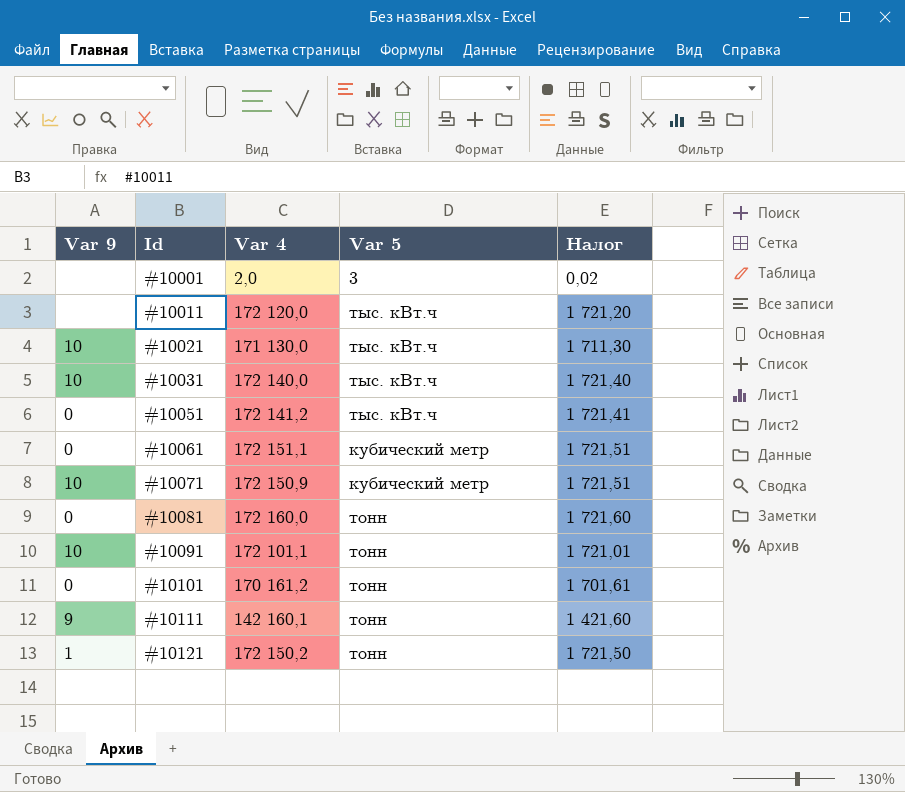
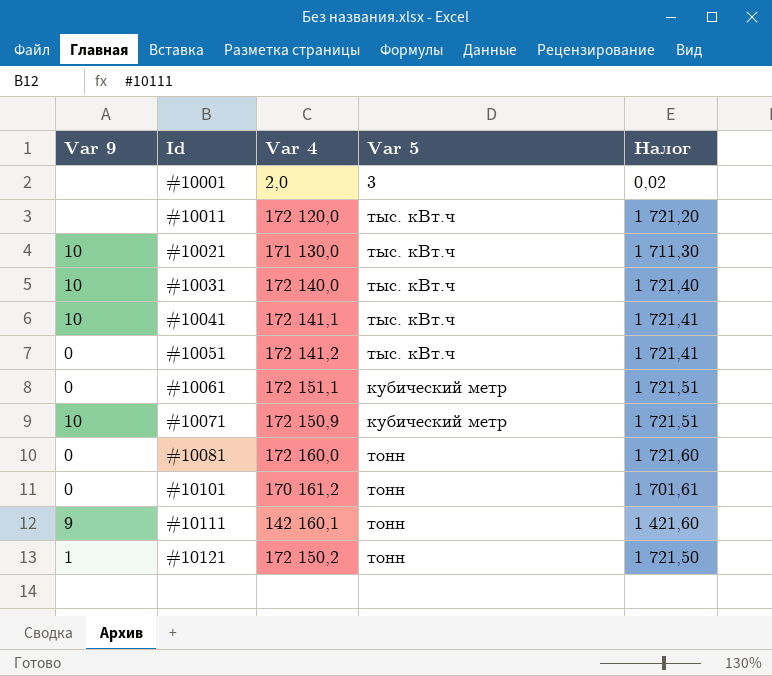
row #10091: 10 | 172 101,1 | тонн | 1 721,01 -> none
row #10041: none -> 10 | 172 141,1 | тыс. кВт.ч | 1 721,41

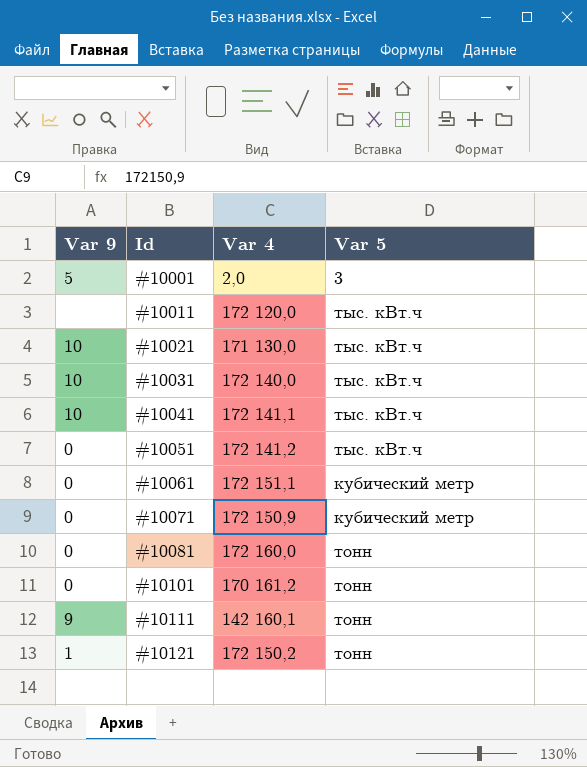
column Налог | formula: [Var 4] * 0,01 -> none
#10001 | Var 9: none -> 5
#10071 | Var 9: 10 -> 0

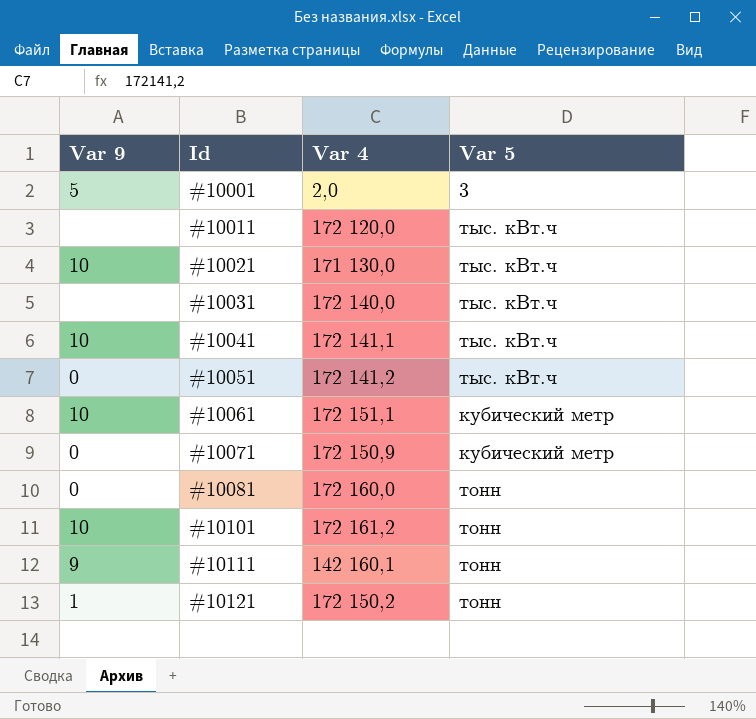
#10031 | Var 9: 10 -> none
#10061 | Var 9: 0 -> 10
#10101 | Var 9: 0 -> 10
#10101 | Var 4: 170 161,2 -> 172 161,2

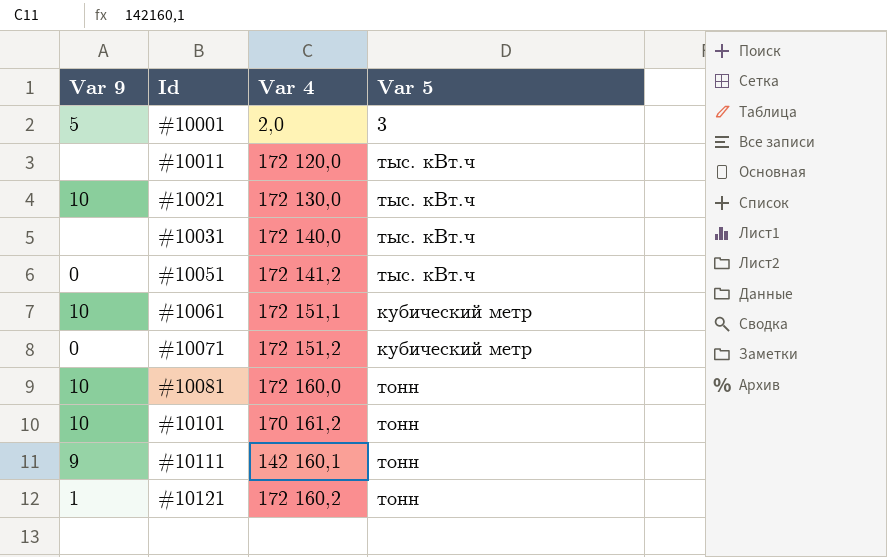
row #10041: 10 | 172 141,1 | тыс. кВт.ч -> none
#10021 | Var 4: 171 130,0 -> 172 130,0
#10071 | Var 4: 172 150,9 -> 172 151,2
#10081 | Var 9: 0 -> 10
#10101 | Var 4: 172 161,2 -> 170 161,2
#10121 | Var 4: 172 150,2 -> 172 160,2

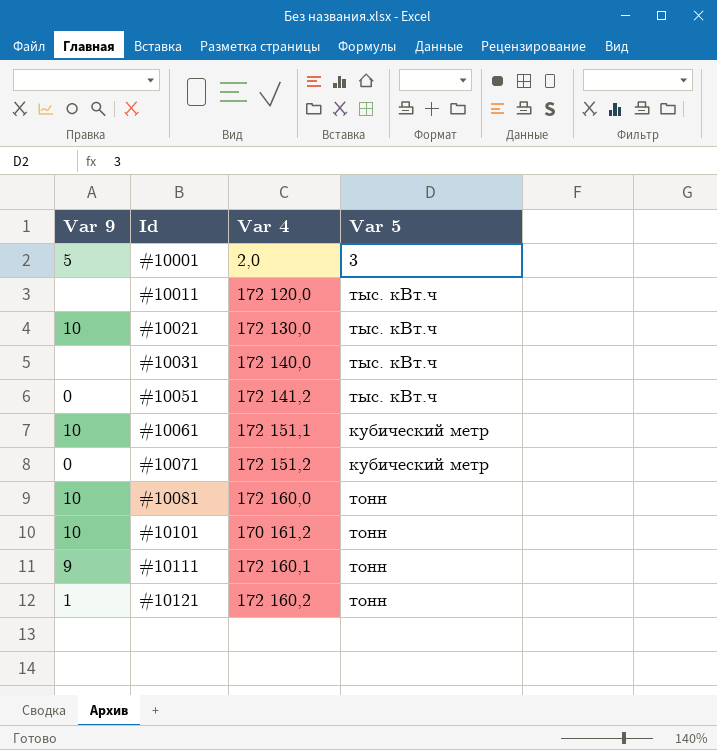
#10111 | Var 4: 142 160,1 -> 172 160,1

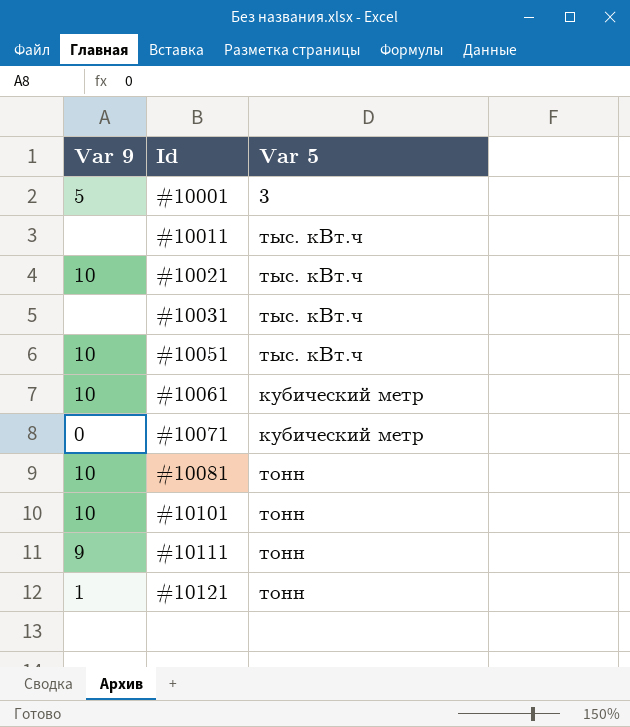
column Var 4 | position: 3 -> none
#10051 | Var 9: 0 -> 10

